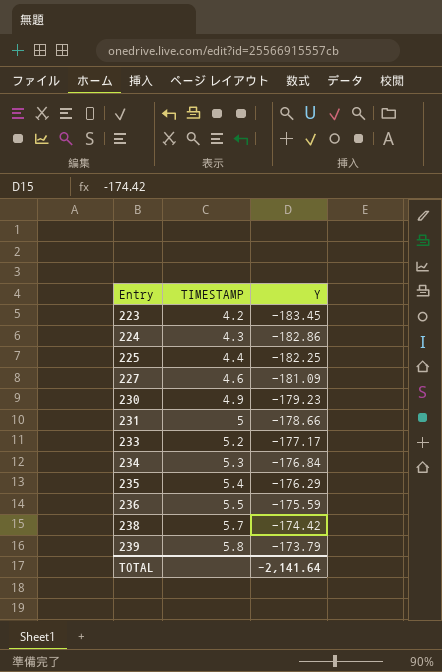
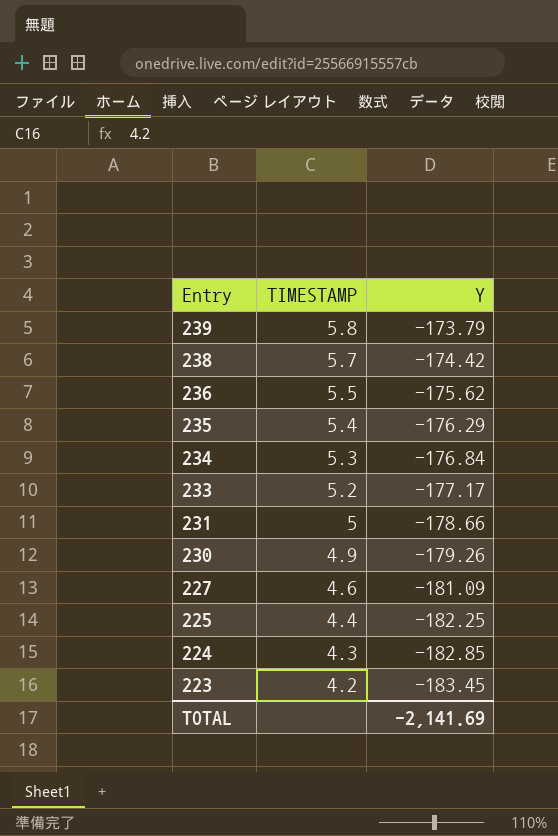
row order: Entry ascending -> Entry descending
236 | Y: -175.59 -> -175.62
230 | Y: -179.23 -> -179.26
224 | Y: -182.86 -> -182.85
TOTAL | Y: -2,141.64 -> -2,141.69

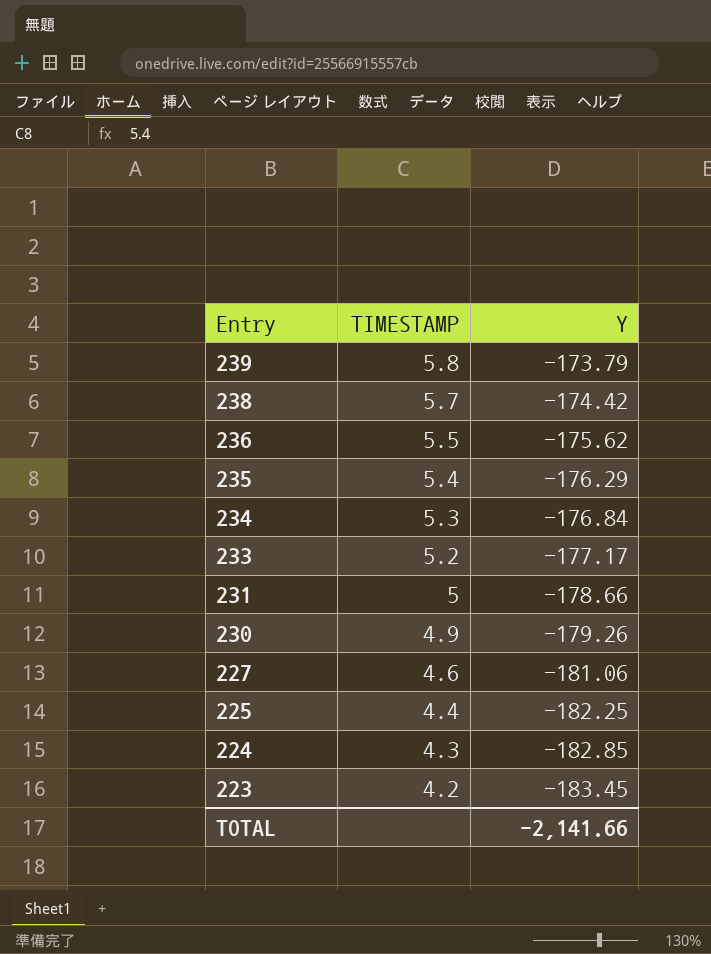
227 | Y: -181.09 -> -181.06
TOTAL | Y: -2,141.69 -> -2,141.66

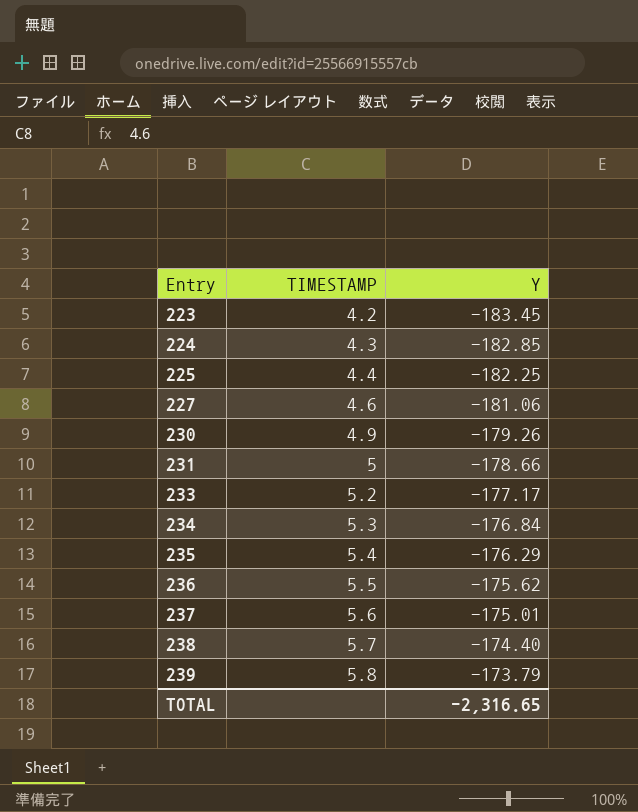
row order: Entry descending -> Entry ascending
row 237: none -> 5.6 | -175.01
238 | Y: -174.42 -> -174.40
TOTAL | Y: -2,141.66 -> -2,316.65

